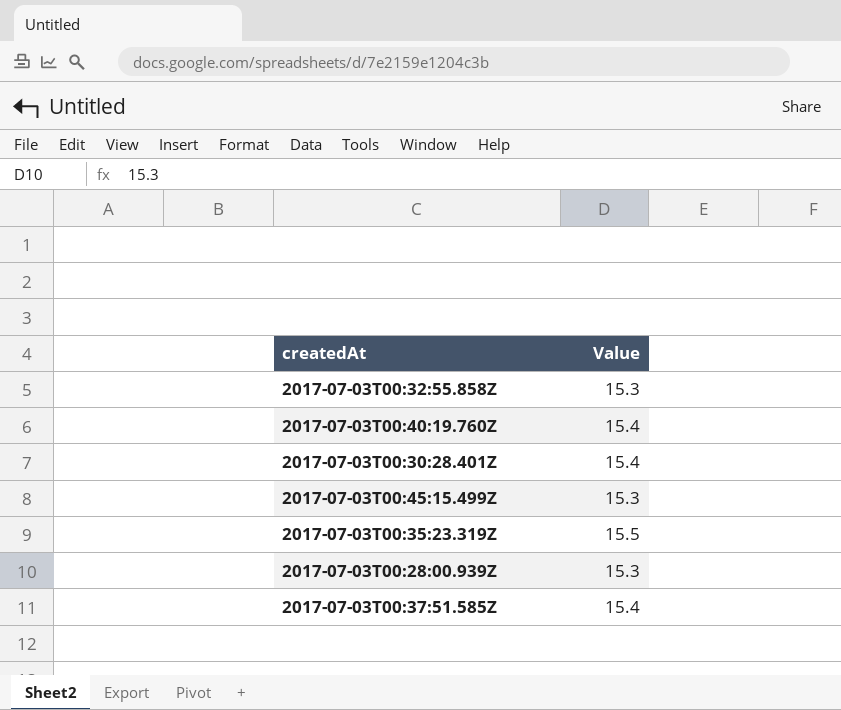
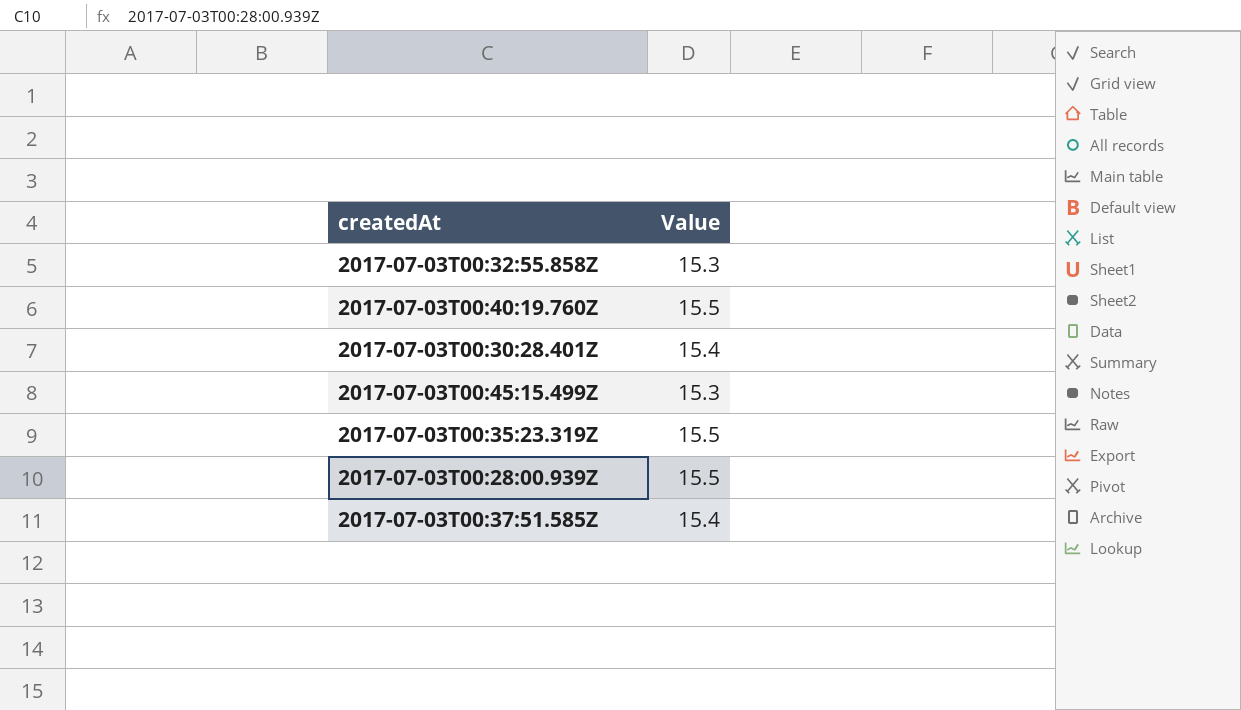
2017-07-03T00:40:19.760Z | Value: 15.4 -> 15.5
2017-07-03T00:28:00.939Z | Value: 15.3 -> 15.5

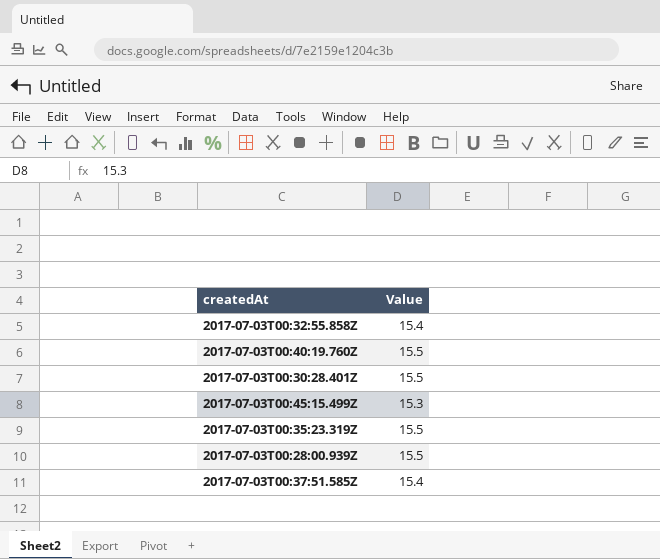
2017-07-03T00:32:55.858Z | Value: 15.3 -> 15.4
2017-07-03T00:30:28.401Z | Value: 15.4 -> 15.5

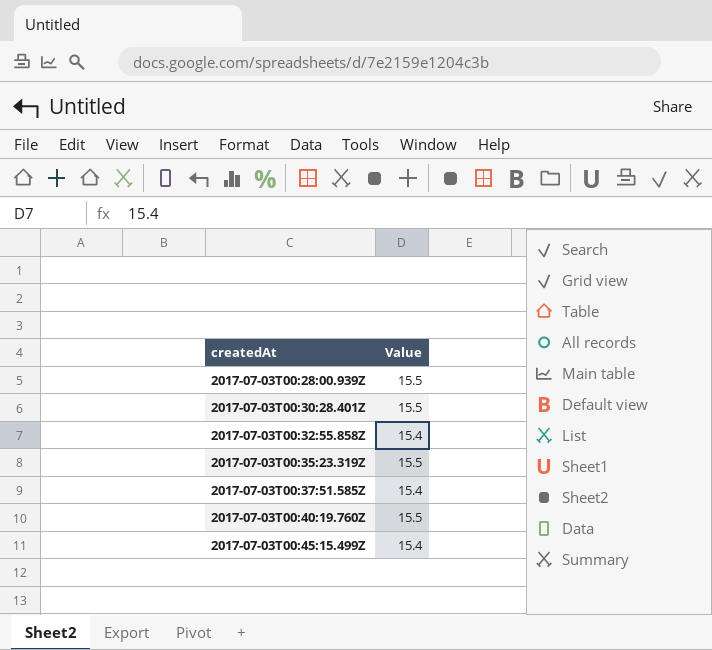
row order: none -> createdAt ascending
2017-07-03T00:45:15.499Z | Value: 15.3 -> 15.4

